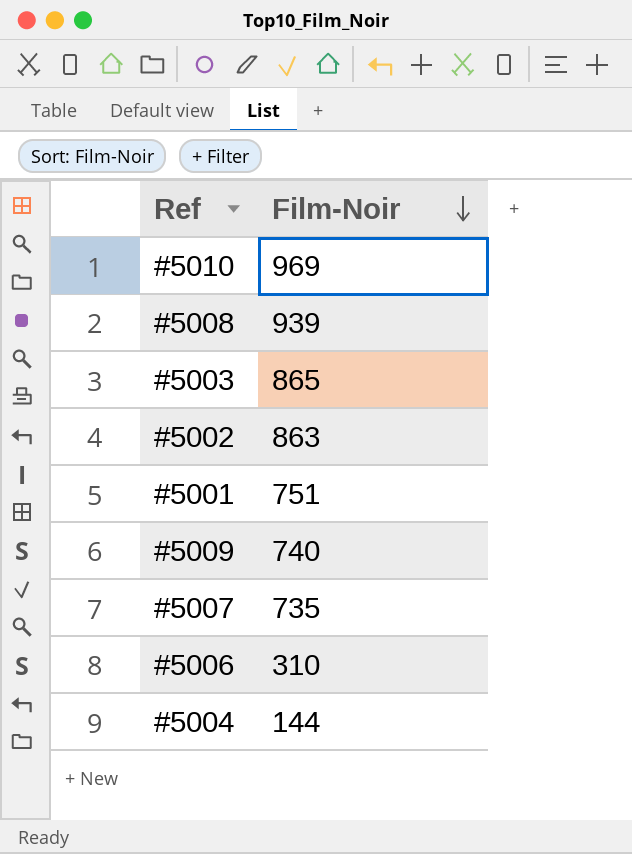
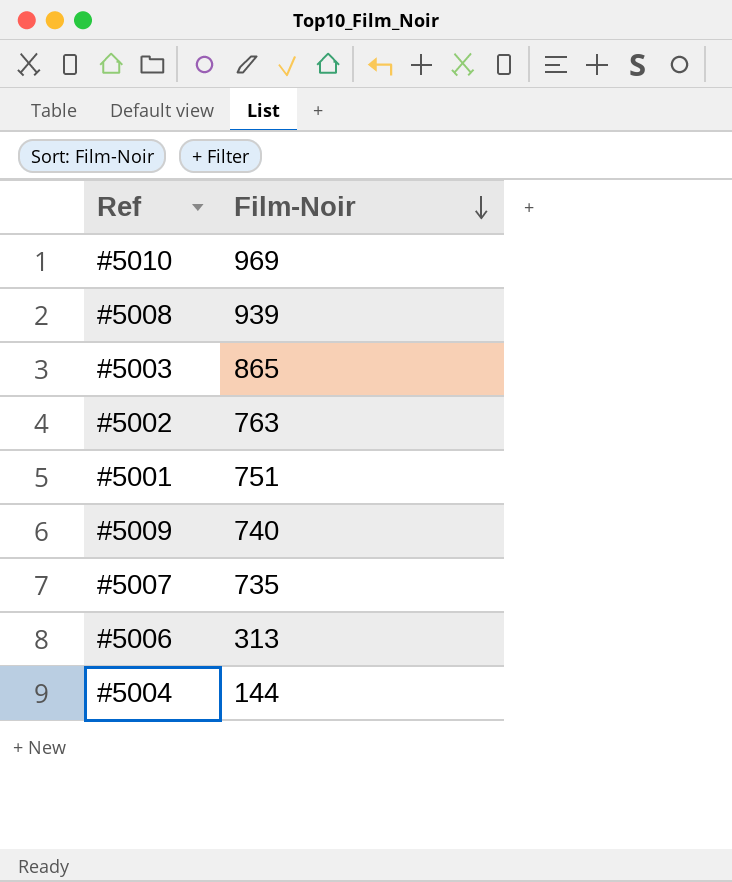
#5002 | Film-Noir: 863 -> 763
#5006 | Film-Noir: 310 -> 313

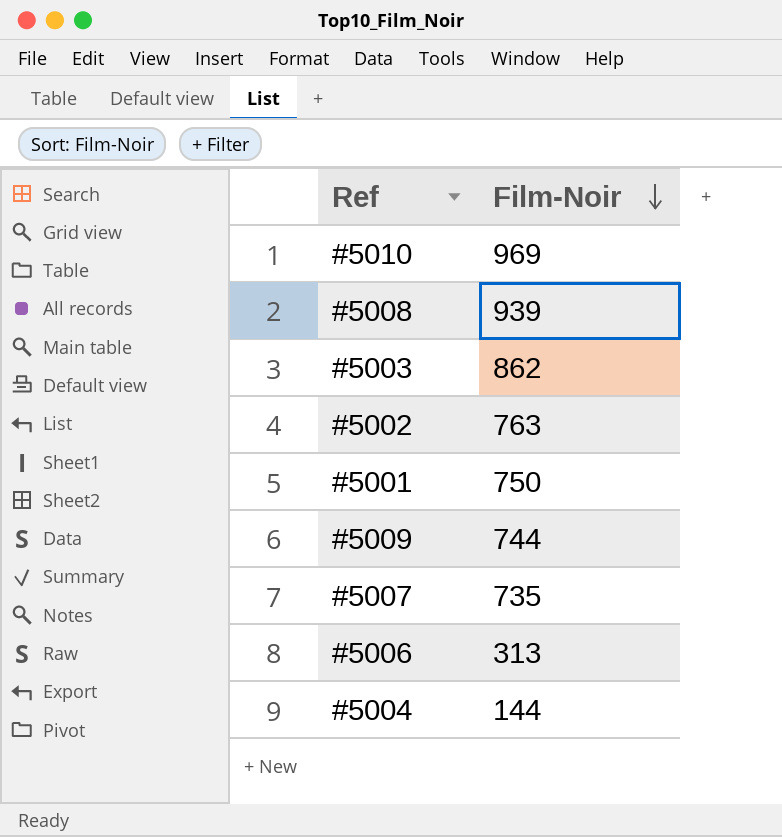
#5003 | Film-Noir: 865 -> 862
#5001 | Film-Noir: 751 -> 750
#5009 | Film-Noir: 740 -> 744

